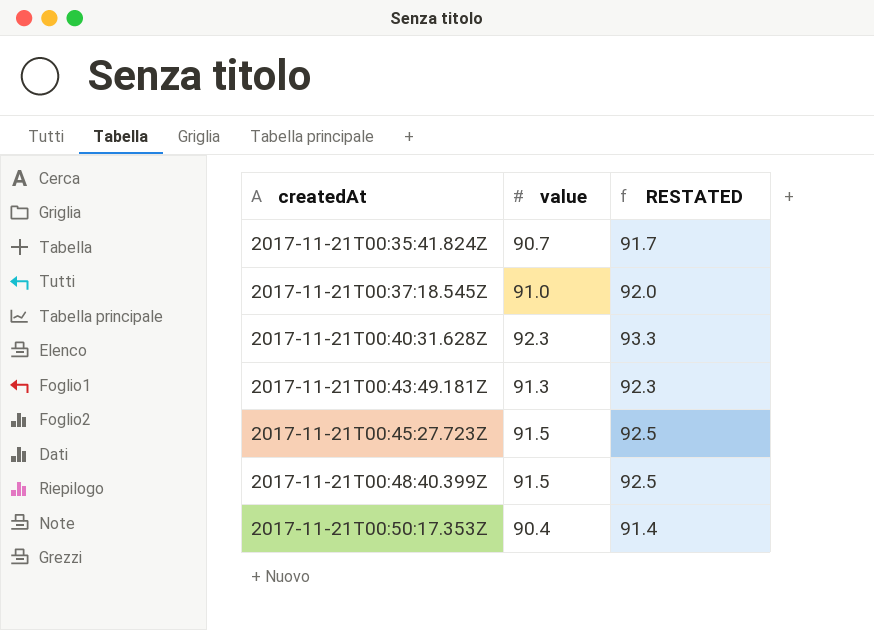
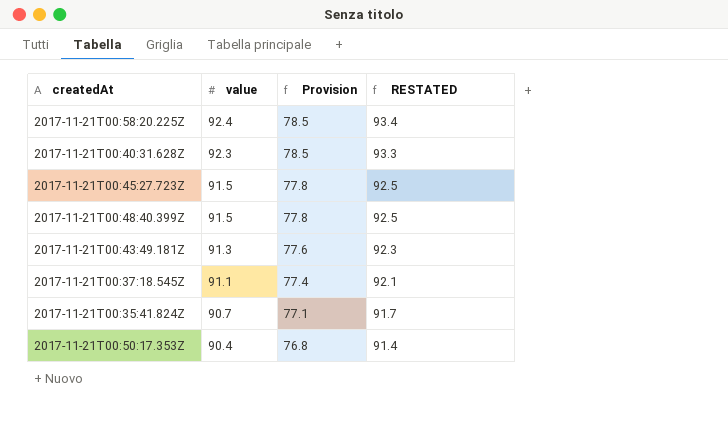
row order: createdAt ascending -> value descending
column Provision | formula: none -> [value] * 0.85
row 2017-11-21T00:58:20.225Z: none -> 92.4 | 78.5 | 93.4
2017-11-21T00:37:18.545Z | value: 91.0 -> 91.1
2017-11-21T00:37:18.545Z | RESTATED: 92.0 -> 92.1

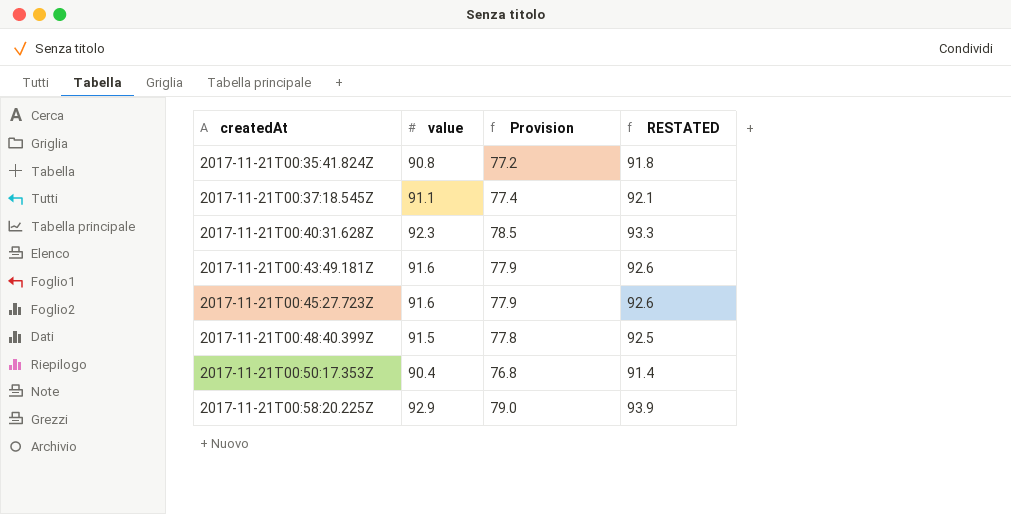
row order: value descending -> createdAt ascending
2017-11-21T00:35:41.824Z | value: 90.7 -> 90.8
2017-11-21T00:35:41.824Z | Provision: 77.1 -> 77.2
2017-11-21T00:35:41.824Z | RESTATED: 91.7 -> 91.8
2017-11-21T00:43:49.181Z | value: 91.3 -> 91.6
2017-11-21T00:43:49.181Z | Provision: 77.6 -> 77.9
2017-11-21T00:43:49.181Z | RESTATED: 92.3 -> 92.6
2017-11-21T00:45:27.723Z | value: 91.5 -> 91.6
2017-11-21T00:45:27.723Z | Provision: 77.8 -> 77.9
2017-11-21T00:45:27.723Z | RESTATED: 92.5 -> 92.6
2017-11-21T00:58:20.225Z | value: 92.4 -> 92.9
2017-11-21T00:58:20.225Z | Provision: 78.5 -> 79.0
2017-11-21T00:58:20.225Z | RESTATED: 93.4 -> 93.9

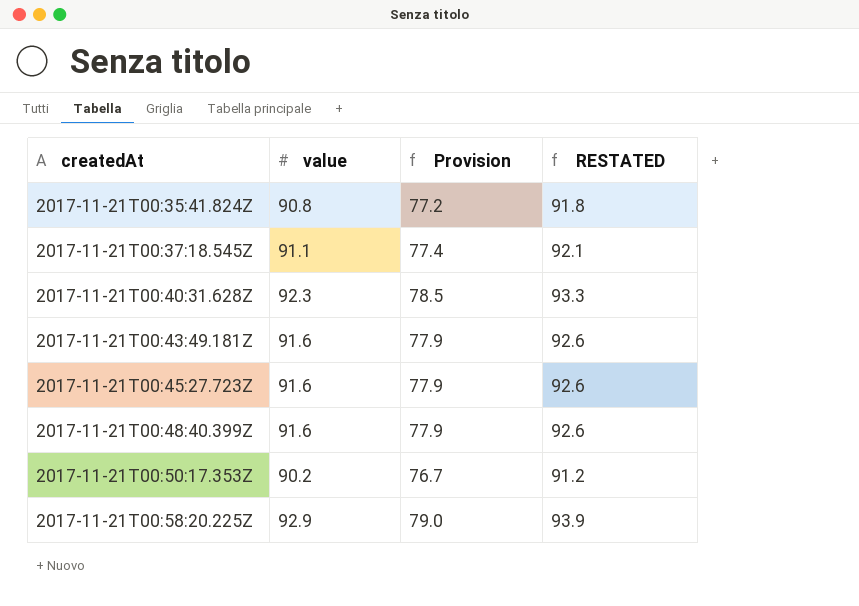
2017-11-21T00:48:40.399Z | value: 91.5 -> 91.6
2017-11-21T00:48:40.399Z | Provision: 77.8 -> 77.9
2017-11-21T00:48:40.399Z | RESTATED: 92.5 -> 92.6
2017-11-21T00:50:17.353Z | value: 90.4 -> 90.2
2017-11-21T00:50:17.353Z | Provision: 76.8 -> 76.7
2017-11-21T00:50:17.353Z | RESTATED: 91.4 -> 91.2

